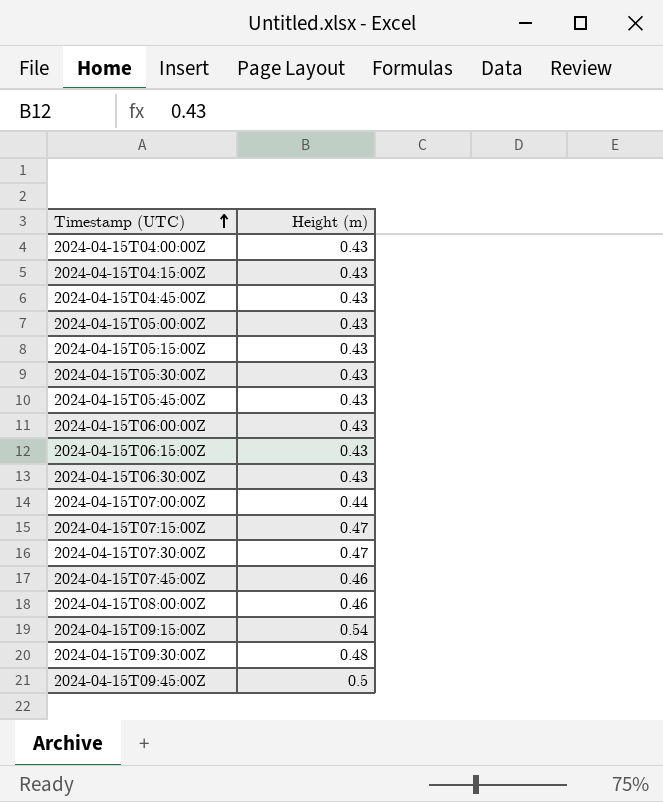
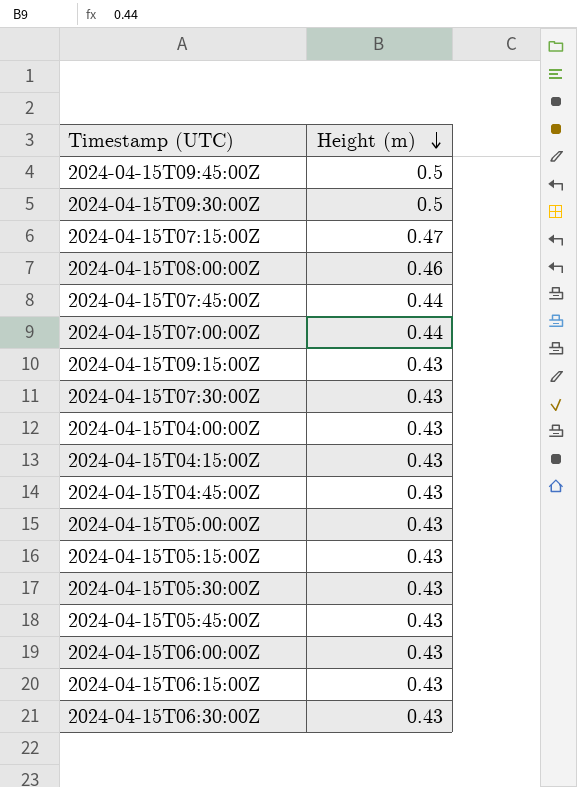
row order: Timestamp (UTC) ascending -> Height (m) descending
2024-04-15T09:30:00Z | Height (m): 0.48 -> 0.5
2024-04-15T07:45:00Z | Height (m): 0.46 -> 0.44
2024-04-15T09:15:00Z | Height (m): 0.54 -> 0.43
2024-04-15T07:30:00Z | Height (m): 0.47 -> 0.43

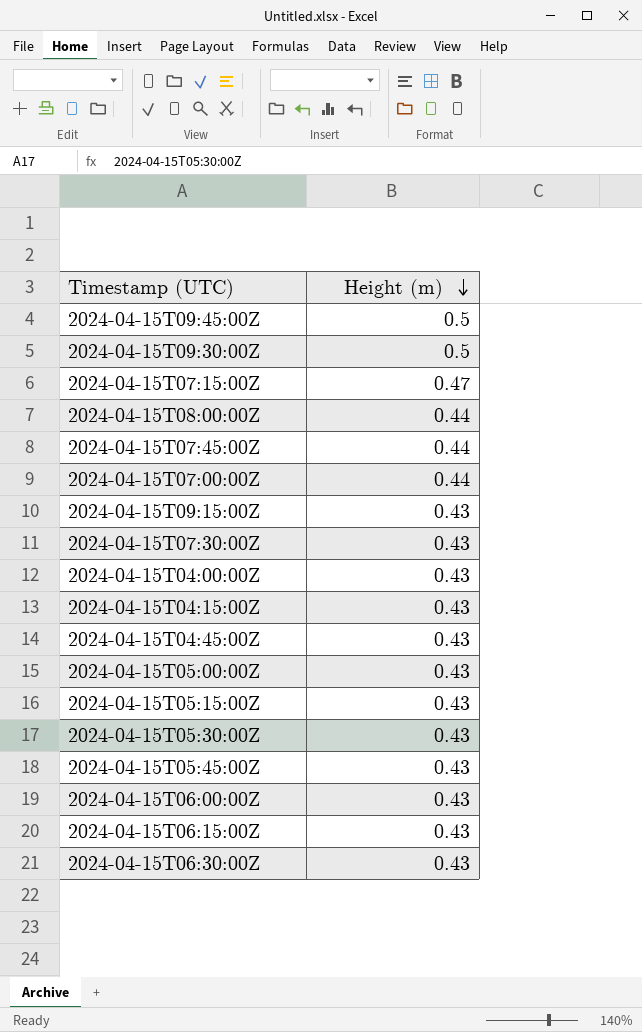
2024-04-15T08:00:00Z | Height (m): 0.46 -> 0.44

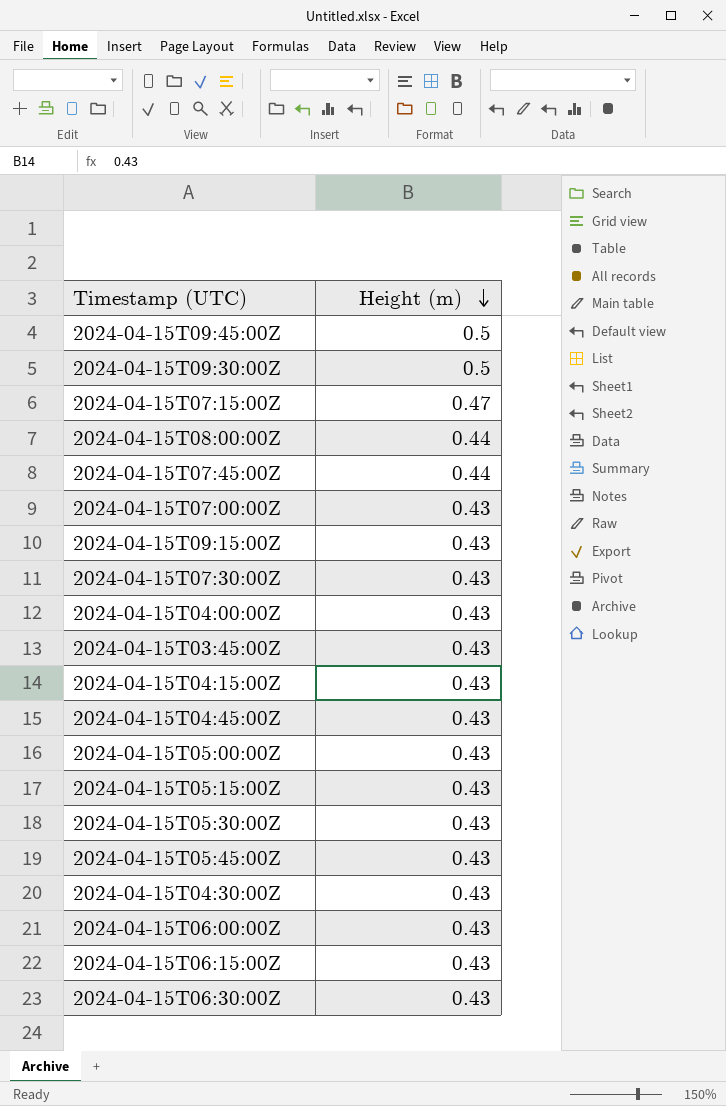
2024-04-15T07:00:00Z | Height (m): 0.44 -> 0.43
row 2024-04-15T03:45:00Z: none -> 0.43
row 2024-04-15T04:30:00Z: none -> 0.43

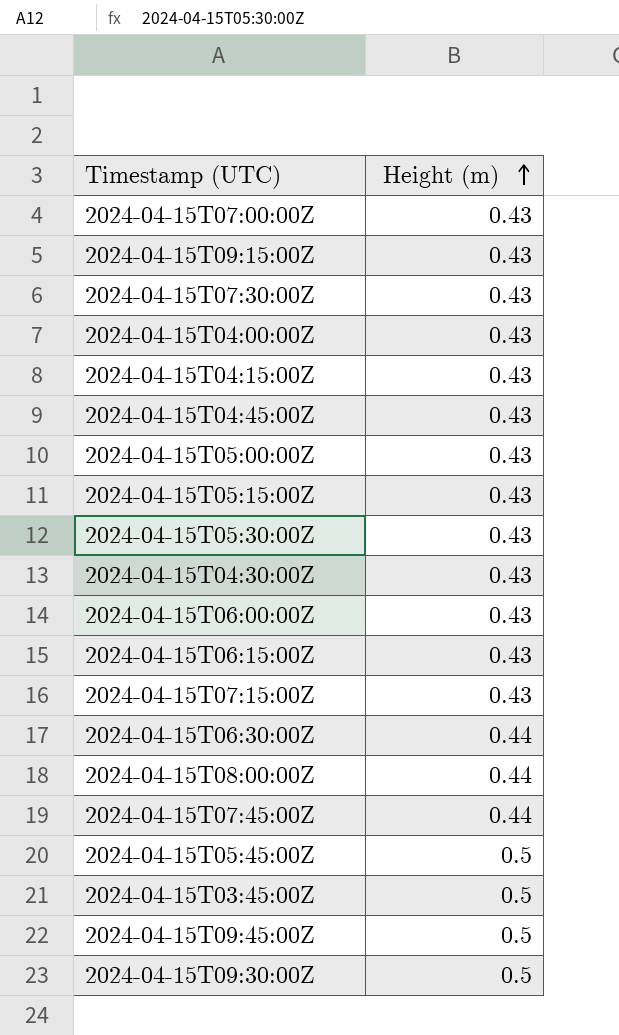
row order: Height (m) descending -> Height (m) ascending
2024-04-15T07:15:00Z | Height (m): 0.47 -> 0.43
2024-04-15T06:30:00Z | Height (m): 0.43 -> 0.44
2024-04-15T05:45:00Z | Height (m): 0.43 -> 0.5
2024-04-15T03:45:00Z | Height (m): 0.43 -> 0.5

